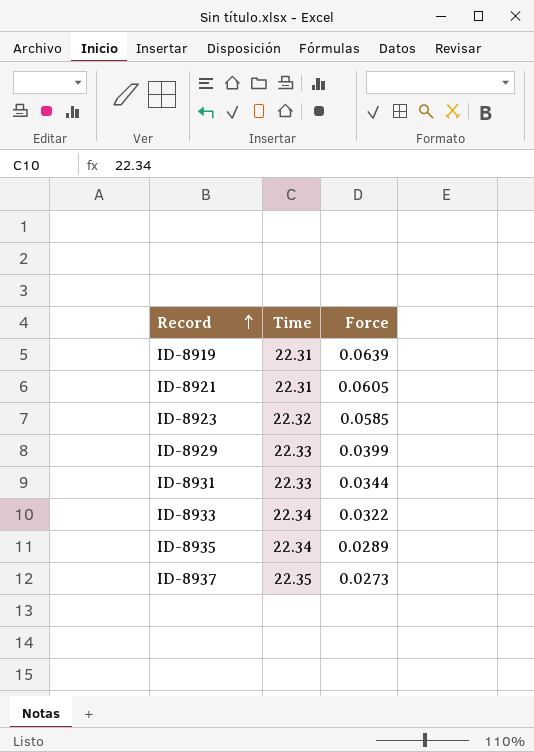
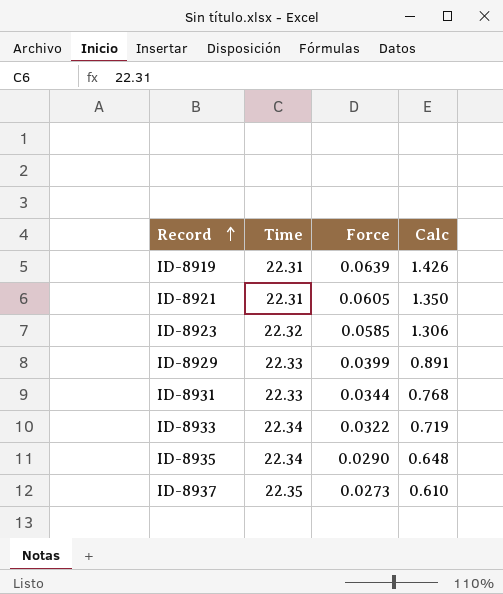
column Calc | formula: none -> [Time] * [Force]
ID-8935 | Force: 0.0289 -> 0.0290

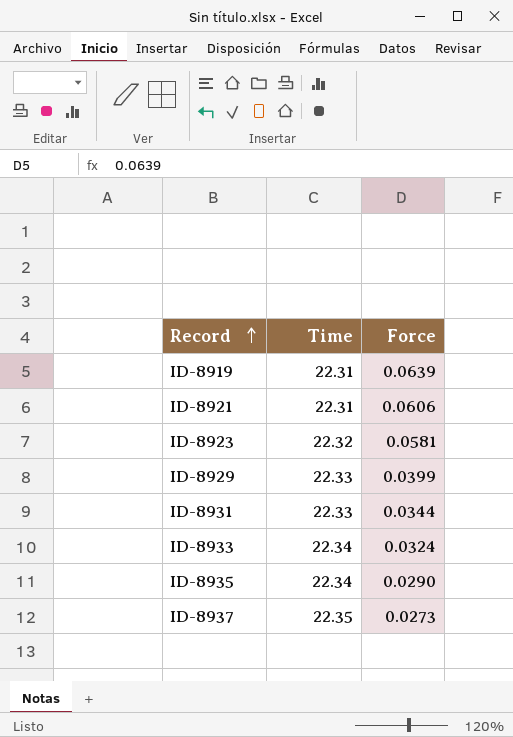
column Calc | formula: [Time] * [Force] -> none
ID-8921 | Force: 0.0605 -> 0.0606
ID-8923 | Force: 0.0585 -> 0.0581
ID-8933 | Force: 0.0322 -> 0.0324

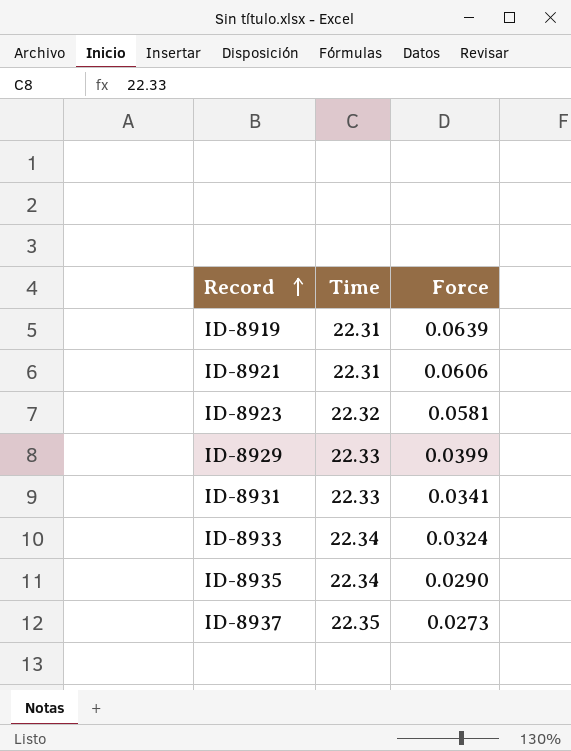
ID-8931 | Force: 0.0344 -> 0.0341

